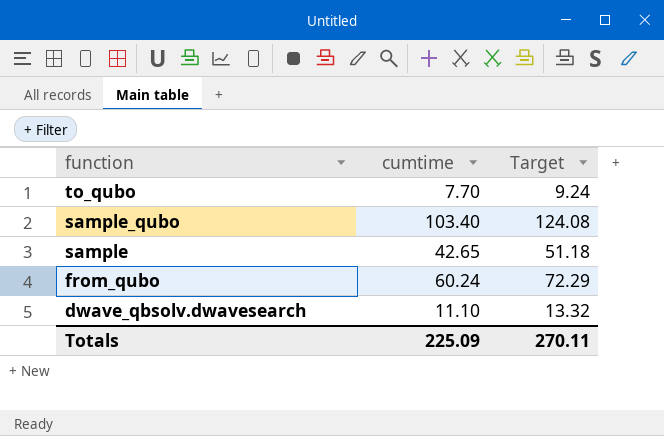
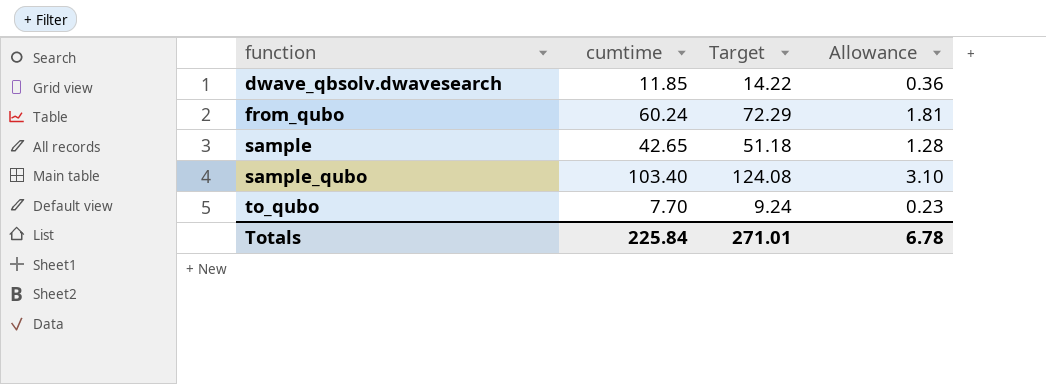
row order: function descending -> function ascending
column Allowance | formula: none -> [cumtime] * 0.03
dwave_qbsolv.dwavesearch | cumtime: 11.10 -> 11.85
dwave_qbsolv.dwavesearch | Target: 13.32 -> 14.22
Totals | cumtime: 225.09 -> 225.84
Totals | Target: 270.11 -> 271.01

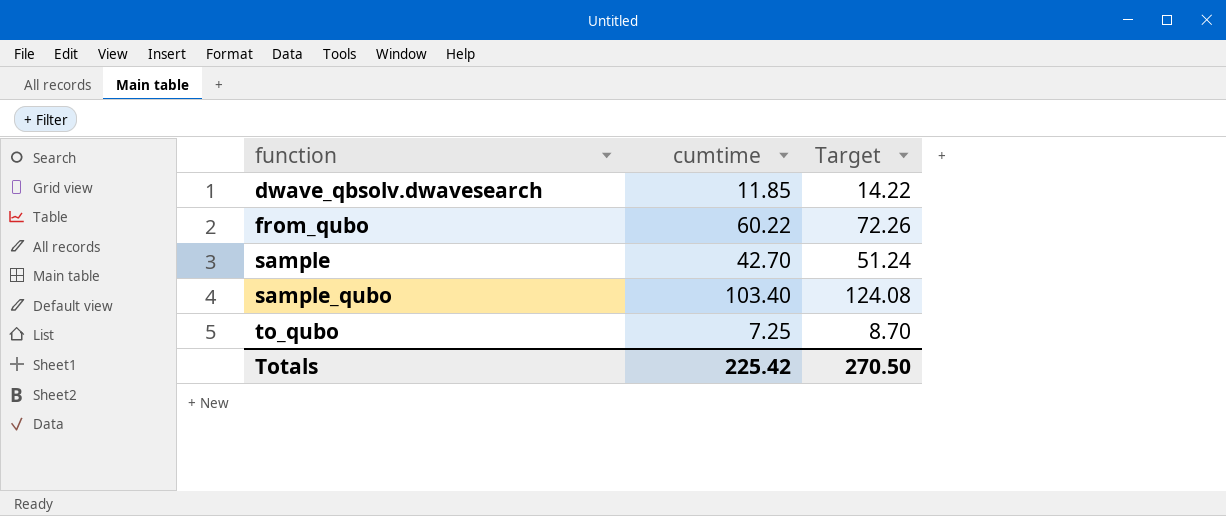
column Allowance | formula: [cumtime] * 0.03 -> none
from_qubo | cumtime: 60.24 -> 60.22
from_qubo | Target: 72.29 -> 72.26
sample | cumtime: 42.65 -> 42.70
sample | Target: 51.18 -> 51.24
to_qubo | cumtime: 7.70 -> 7.25
to_qubo | Target: 9.24 -> 8.70
Totals | cumtime: 225.84 -> 225.42
Totals | Target: 271.01 -> 270.50

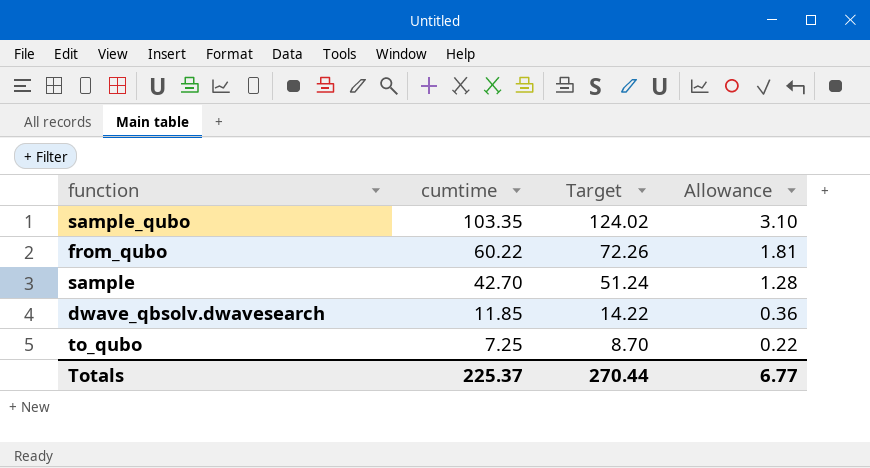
row order: function ascending -> cumtime descending
column Allowance | formula: none -> [cumtime] * 0.03
sample_qubo | cumtime: 103.40 -> 103.35
sample_qubo | Target: 124.08 -> 124.02
Totals | cumtime: 225.42 -> 225.37
Totals | Target: 270.50 -> 270.44

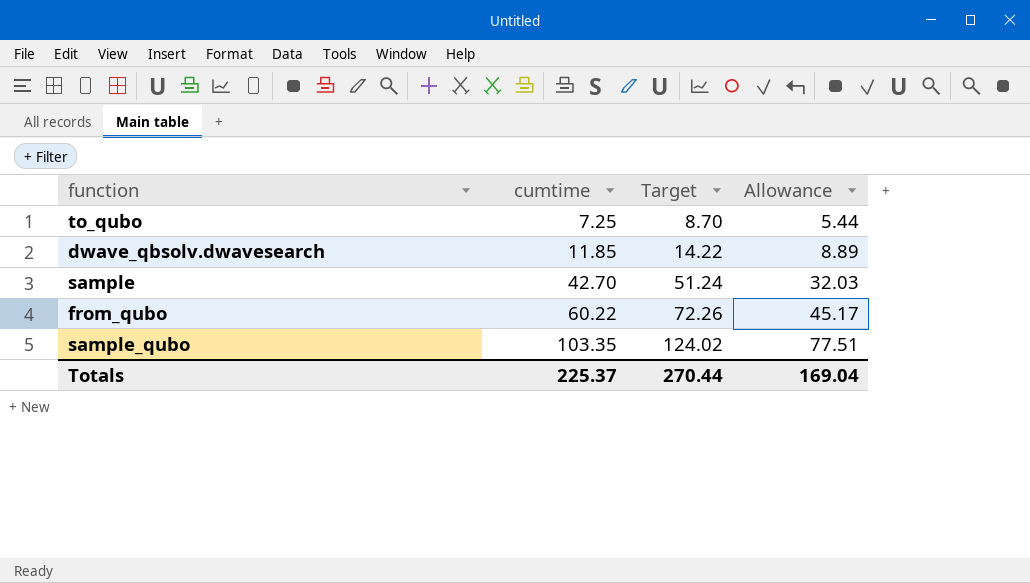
row order: cumtime descending -> cumtime ascending
column Allowance | formula: [cumtime] * 0.03 -> [cumtime] * 0.75
Totals | Allowance: 6.77 -> 169.04

